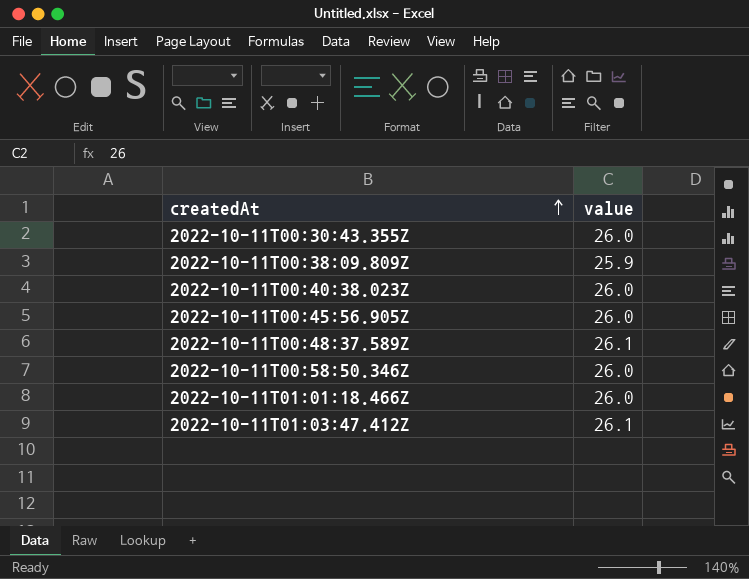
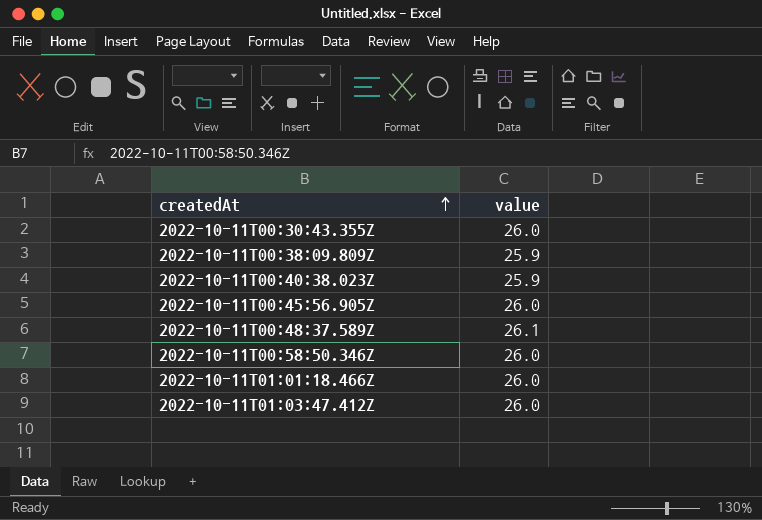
2022-10-11T00:40:38.023Z | value: 26.0 -> 25.9
2022-10-11T01:03:47.412Z | value: 26.1 -> 26.0

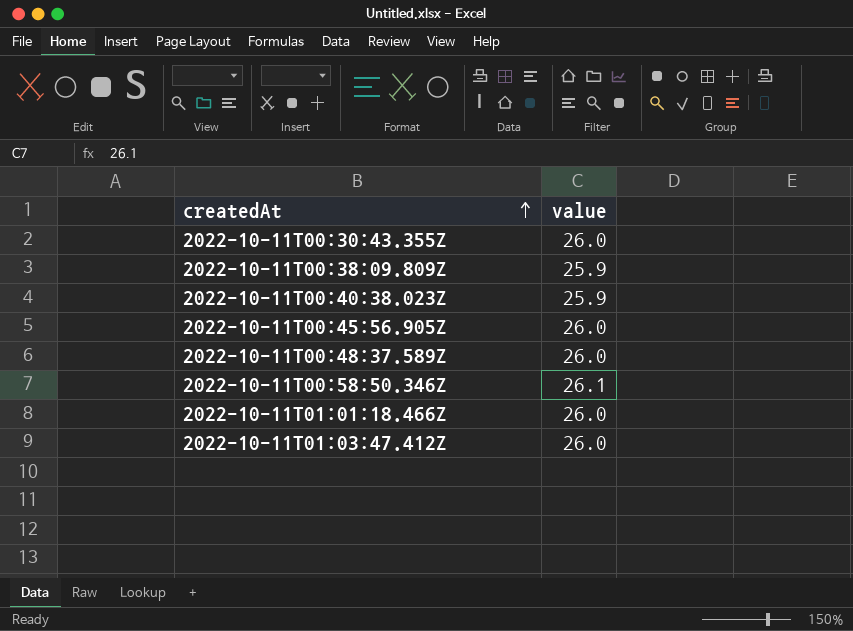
2022-10-11T00:48:37.589Z | value: 26.1 -> 26.0
2022-10-11T00:58:50.346Z | value: 26.0 -> 26.1

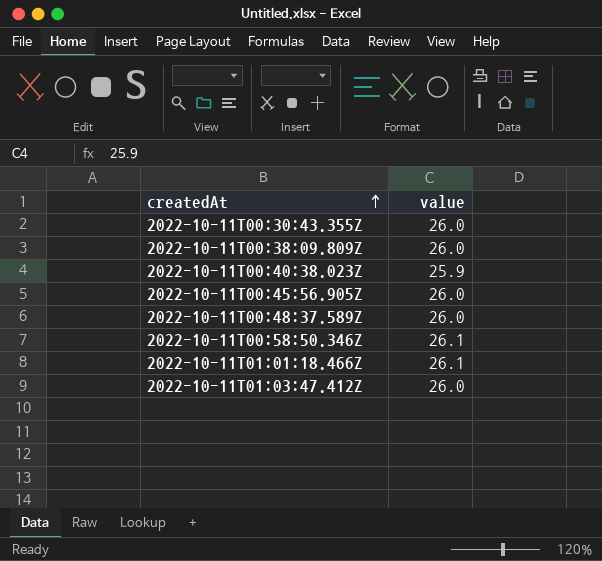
2022-10-11T00:38:09.809Z | value: 25.9 -> 26.0
2022-10-11T01:01:18.466Z | value: 26.0 -> 26.1

